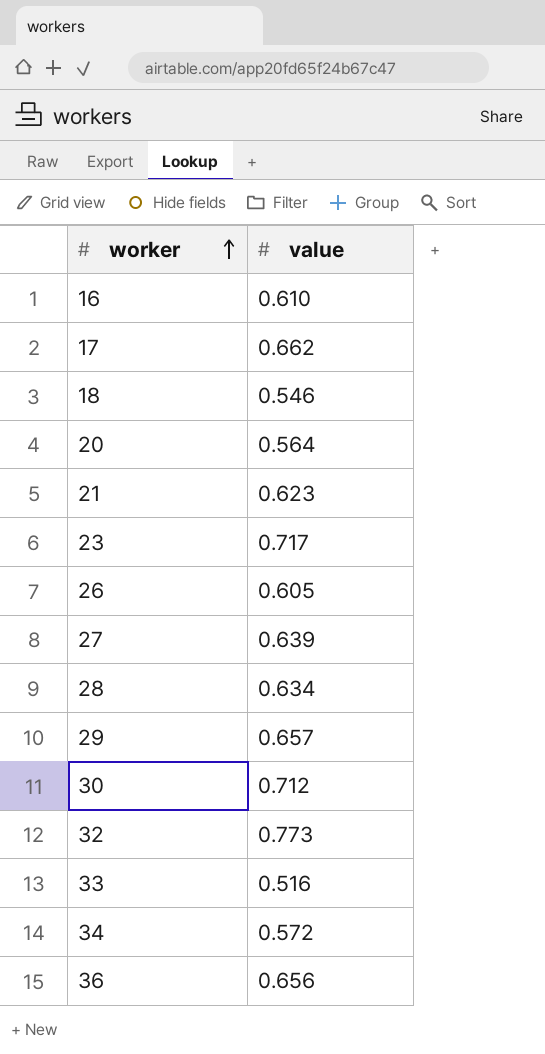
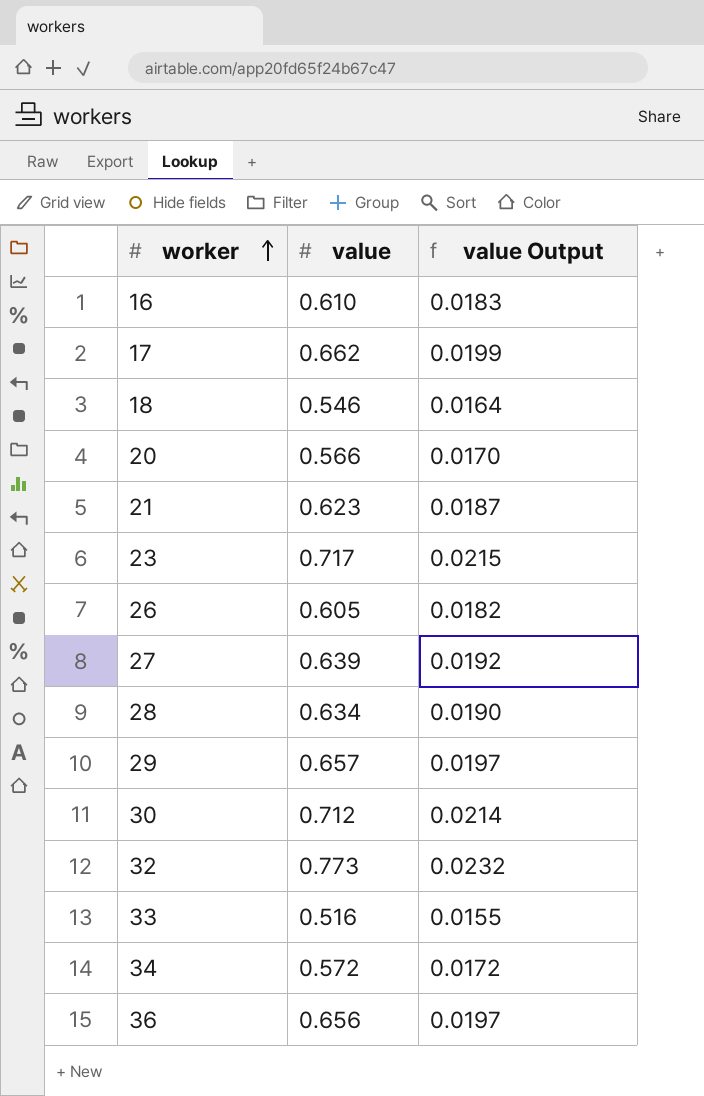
column value Output | formula: none -> [value] * 0.03
20 | value: 0.564 -> 0.566

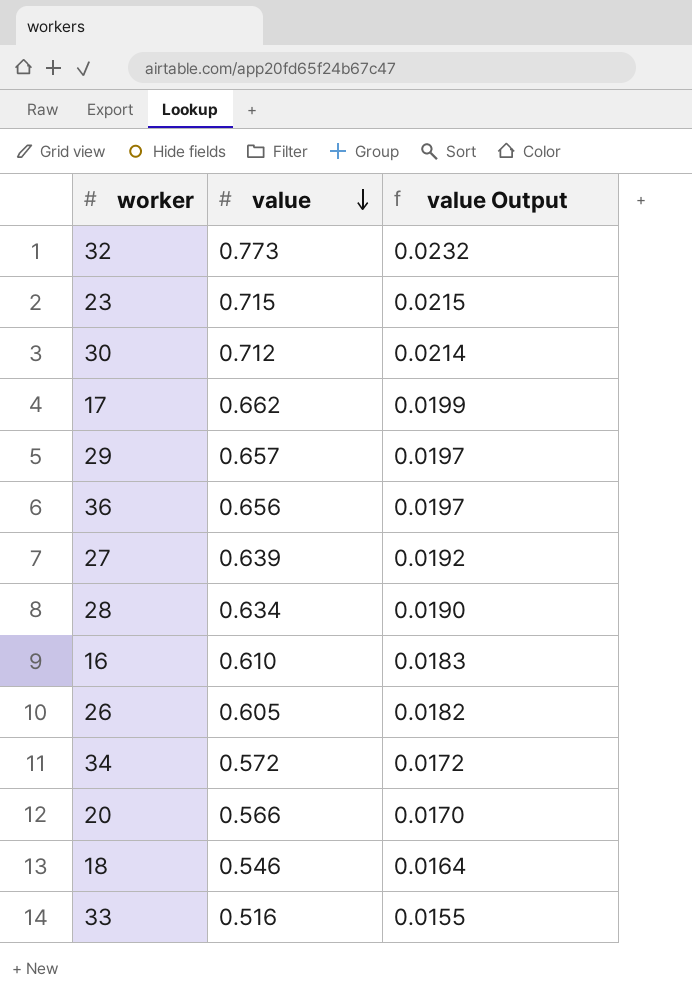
row order: worker ascending -> value descending
row 21: 0.623 | 0.0187 -> none
23 | value: 0.717 -> 0.715

